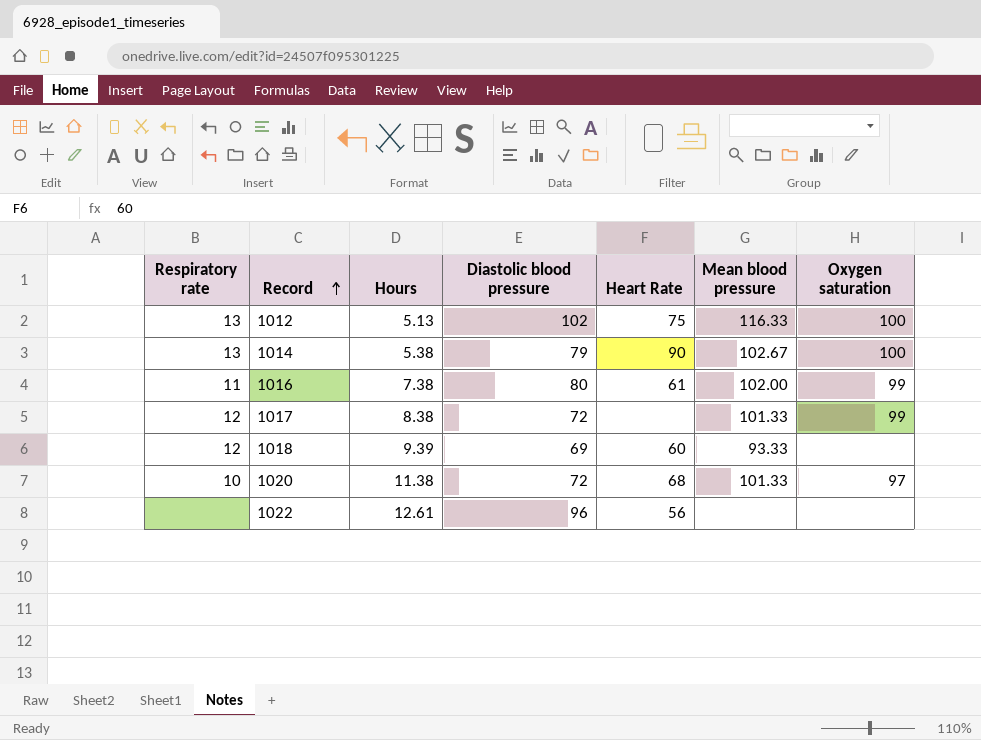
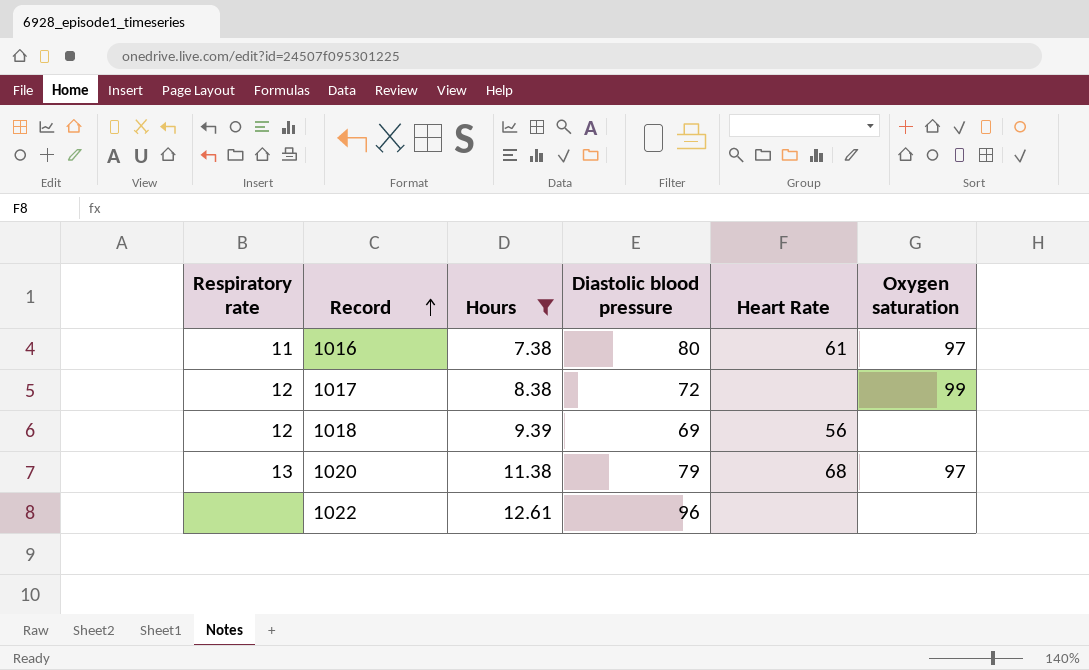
filter: none -> Hours >= 7.38
column Mean blood pressure | position: 6 -> none
1016 | Oxygen saturation: 99 -> 97
1018 | Heart Rate: 60 -> 56
1020 | Respiratory rate: 10 -> 13
1020 | Diastolic blood pressure: 72 -> 79
1022 | Heart Rate: 56 -> none

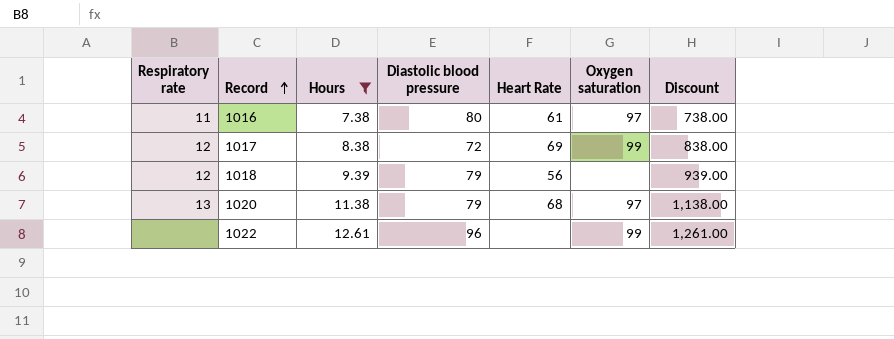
column Discount | formula: none -> [Hours] * 100
1017 | Heart Rate: none -> 69
1018 | Diastolic blood pressure: 69 -> 79
1022 | Oxygen saturation: none -> 99

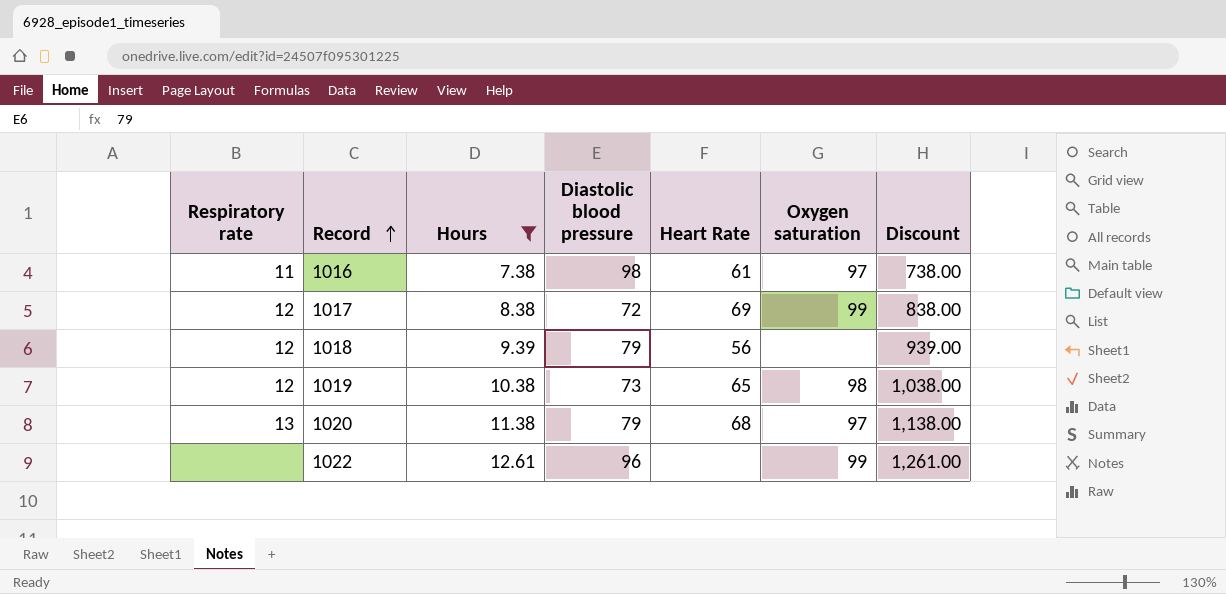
1016 | Diastolic blood pressure: 80 -> 98
row 1019: none -> 12 | 10.38 | 73 | 65 | 98 | 1,038.00

